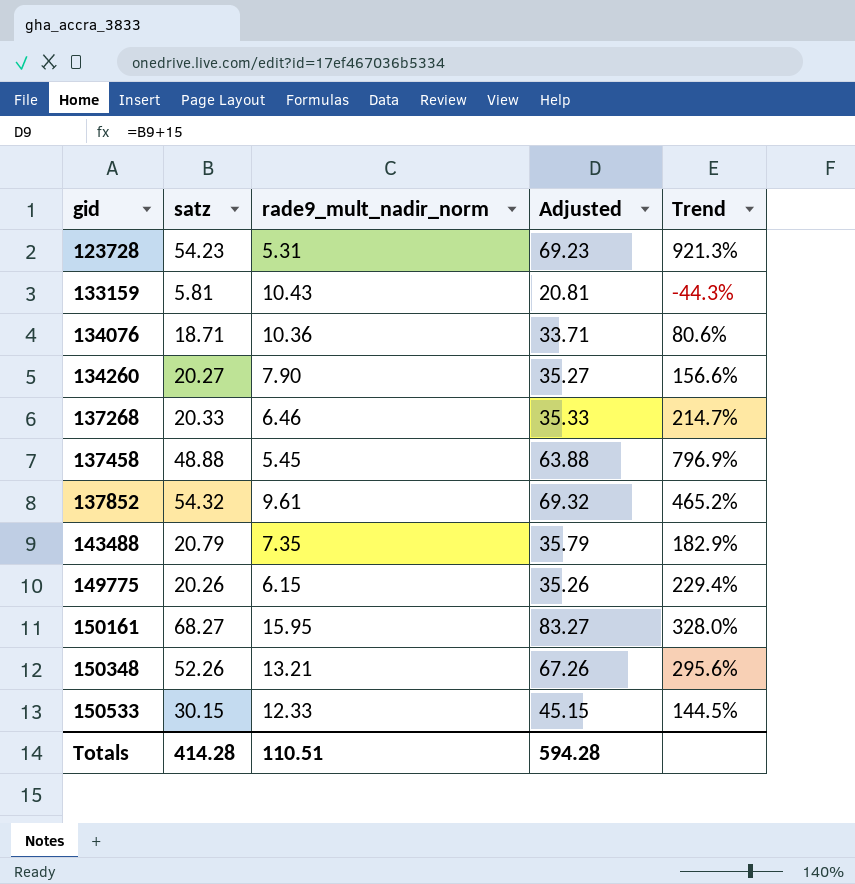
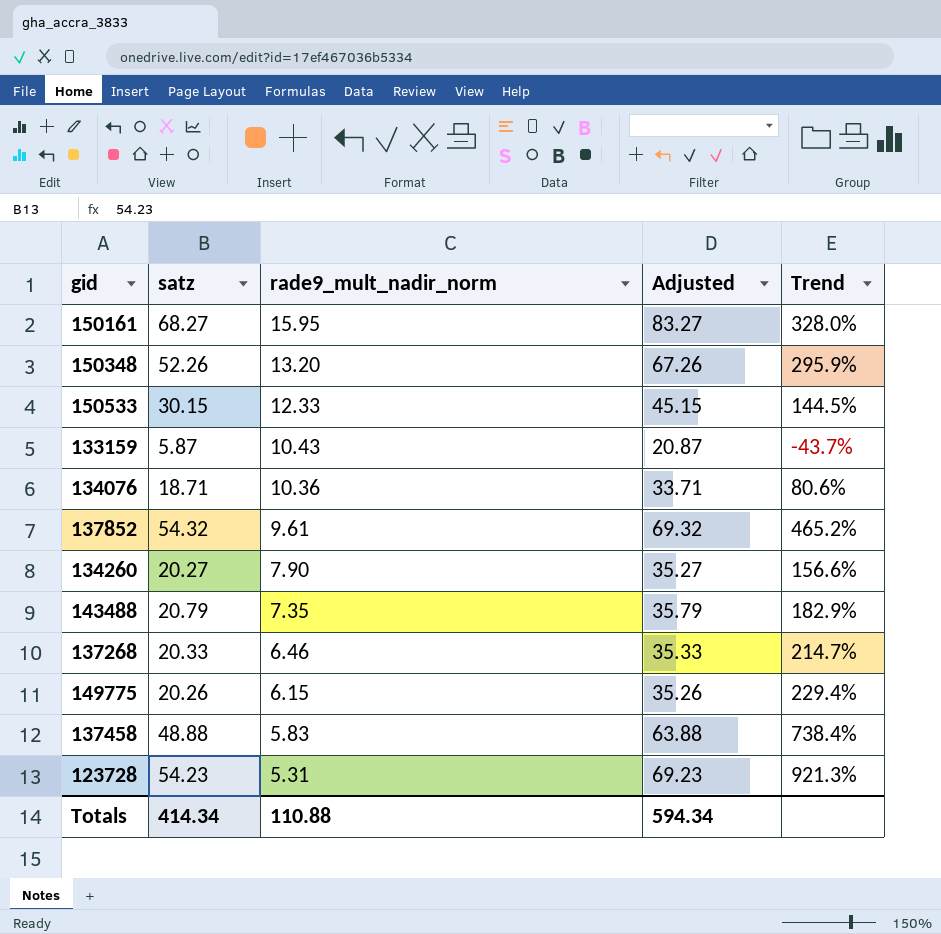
row order: gid ascending -> rade9_mult_nadir_norm descending
150348 | rade9_mult_nadir_norm: 13.21 -> 13.20
150348 | Trend: 295.6% -> 295.9%
133159 | satz: 5.81 -> 5.87
133159 | Adjusted: 20.81 -> 20.87
133159 | Trend: -44.3% -> -43.7%
137458 | rade9_mult_nadir_norm: 5.45 -> 5.83
137458 | Trend: 796.9% -> 738.4%
Totals | satz: 414.28 -> 414.34
Totals | rade9_mult_nadir_norm: 110.51 -> 110.88
Totals | Adjusted: 594.28 -> 594.34

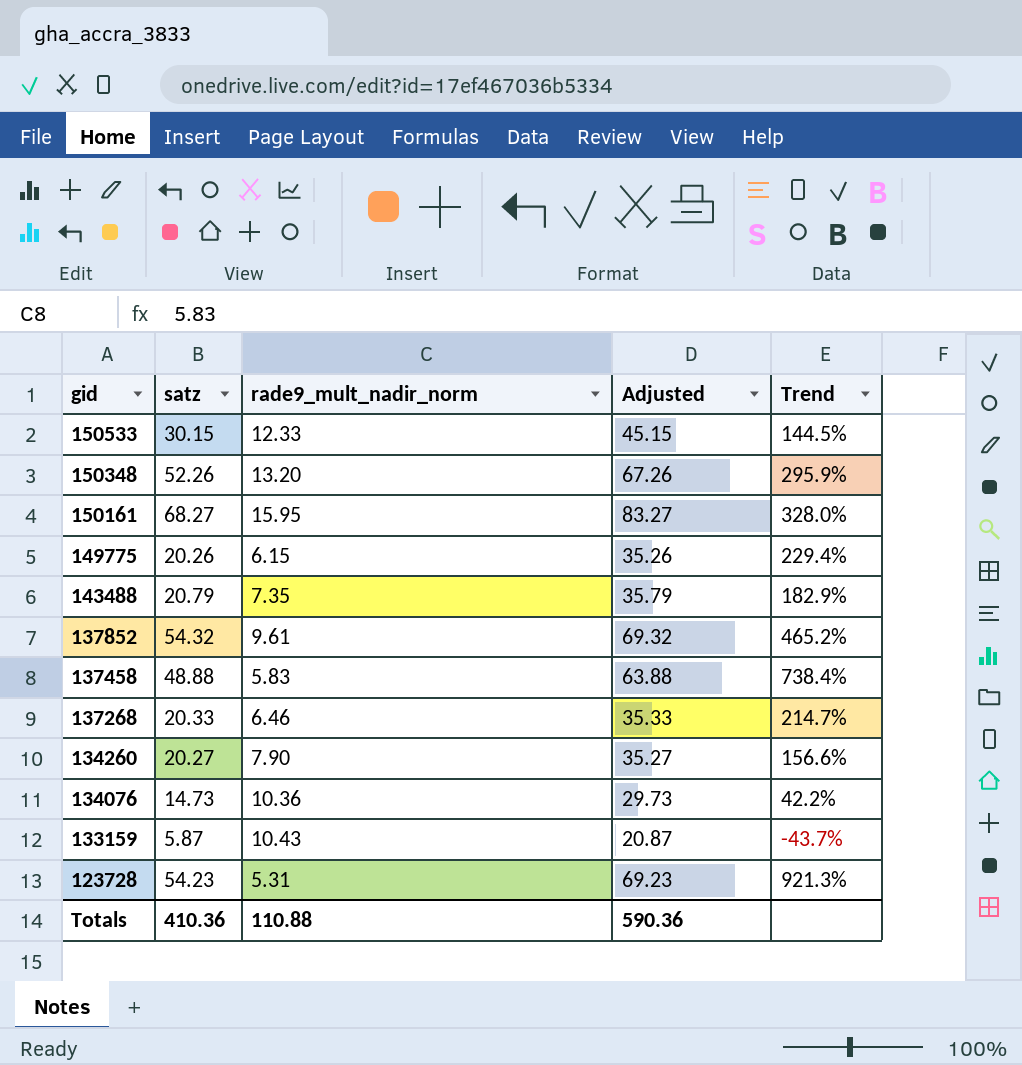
row order: rade9_mult_nadir_norm descending -> gid descending
134076 | satz: 18.71 -> 14.73
134076 | Adjusted: 33.71 -> 29.73
134076 | Trend: 80.6% -> 42.2%
Totals | satz: 414.34 -> 410.36
Totals | Adjusted: 594.34 -> 590.36

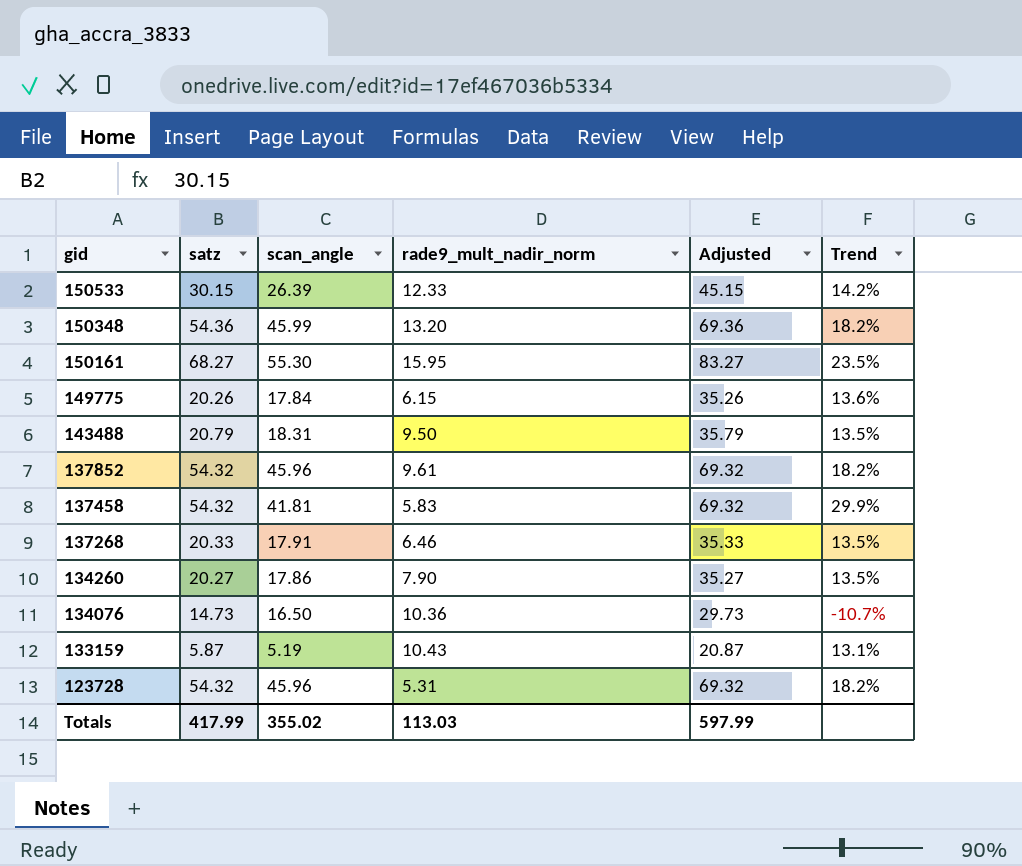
column scan_angle | position: none -> 3
column Trend | formula: ([satz] - [rade9_mult_nadir_norm]) / [rade9_mult_nadir_norm] -> ([satz] - [scan_angle]) / [scan_angle]
150348 | satz: 52.26 -> 54.36
150348 | Adjusted: 67.26 -> 69.36
143488 | rade9_mult_nadir_norm: 7.35 -> 9.50
137458 | satz: 48.88 -> 54.32
137458 | Adjusted: 63.88 -> 69.32
123728 | satz: 54.23 -> 54.32
123728 | Adjusted: 69.23 -> 69.32
Totals | satz: 410.36 -> 417.99
Totals | rade9_mult_nadir_norm: 110.88 -> 113.03
Totals | Adjusted: 590.36 -> 597.99

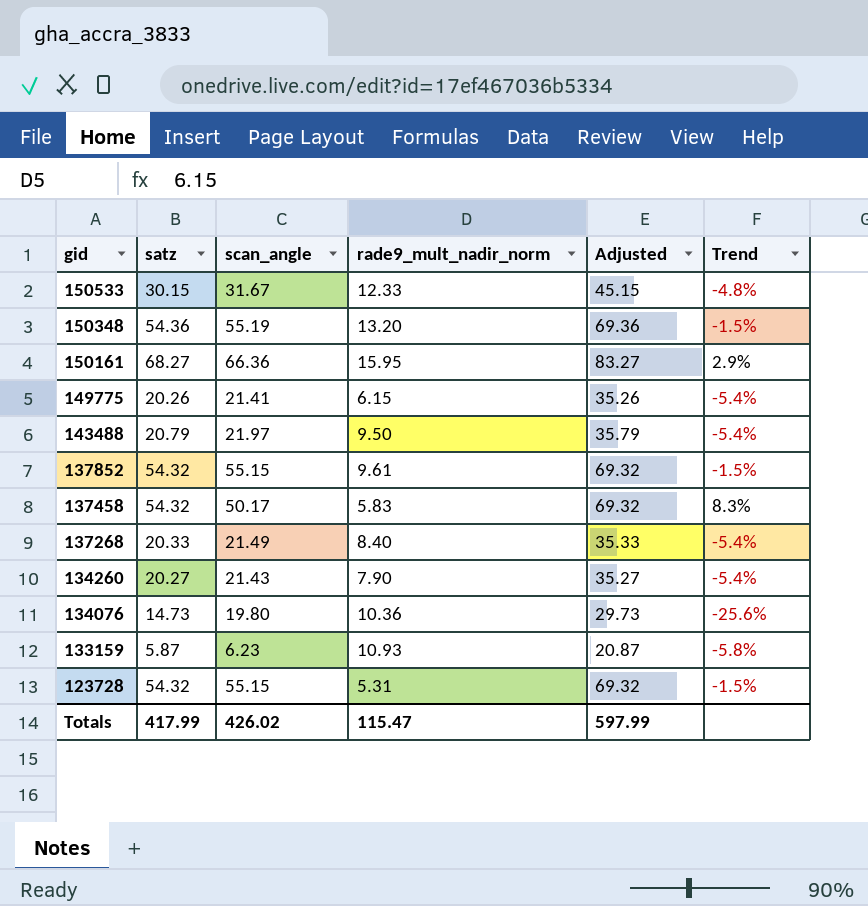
150533 | scan_angle: 26.39 -> 31.67
150533 | Trend: 14.2% -> -4.8%
150348 | scan_angle: 45.99 -> 55.19
150348 | Trend: 18.2% -> -1.5%
150161 | scan_angle: 55.30 -> 66.36
150161 | Trend: 23.5% -> 2.9%
149775 | scan_angle: 17.84 -> 21.41
149775 | Trend: 13.6% -> -5.4%
143488 | scan_angle: 18.31 -> 21.97
143488 | Trend: 13.5% -> -5.4%
137852 | scan_angle: 45.96 -> 55.15
137852 | Trend: 18.2% -> -1.5%
137458 | scan_angle: 41.81 -> 50.17
137458 | Trend: 29.9% -> 8.3%
137268 | scan_angle: 17.91 -> 21.49
137268 | rade9_mult_nadir_norm: 6.46 -> 8.40
137268 | Trend: 13.5% -> -5.4%
134260 | scan_angle: 17.86 -> 21.43
134260 | Trend: 13.5% -> -5.4%
134076 | scan_angle: 16.50 -> 19.80
134076 | Trend: -10.7% -> -25.6%
133159 | scan_angle: 5.19 -> 6.23
133159 | rade9_mult_nadir_norm: 10.43 -> 10.93
133159 | Trend: 13.1% -> -5.8%
123728 | scan_angle: 45.96 -> 55.15
123728 | Trend: 18.2% -> -1.5%
Totals | scan_angle: 355.02 -> 426.02
Totals | rade9_mult_nadir_norm: 113.03 -> 115.47

